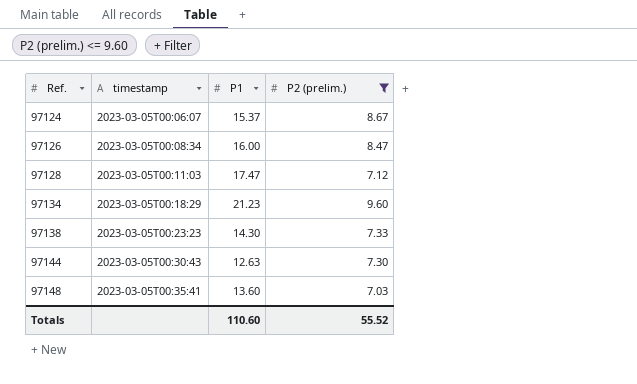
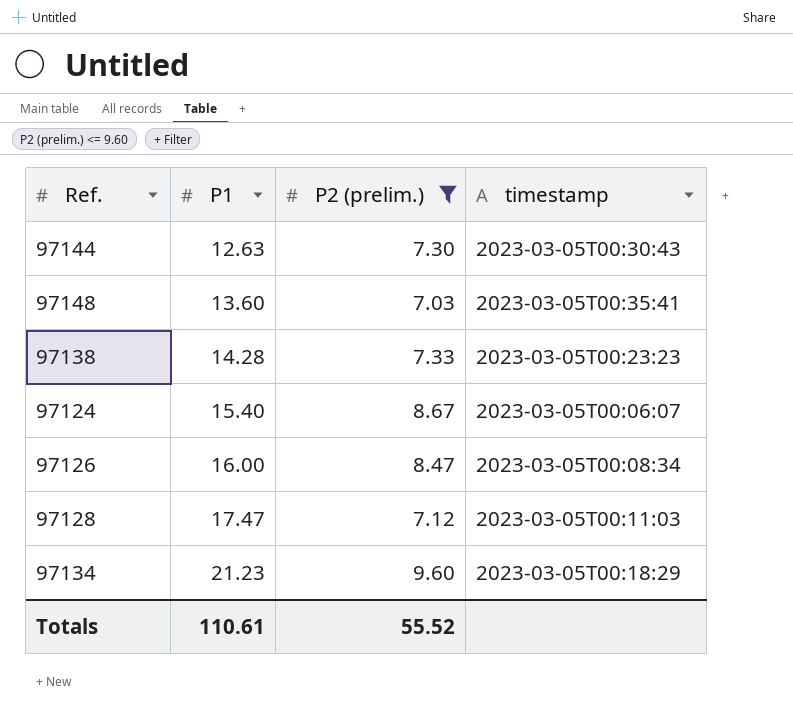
row order: Ref. ascending -> P1 ascending
column timestamp | position: 2 -> 4
97138 | P1: 14.30 -> 14.28
97124 | P1: 15.37 -> 15.40
Totals | P1: 110.60 -> 110.61

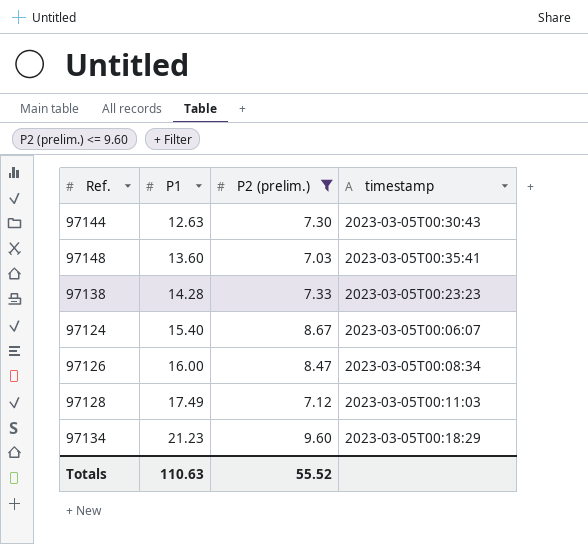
97128 | P1: 17.47 -> 17.49
Totals | P1: 110.61 -> 110.63

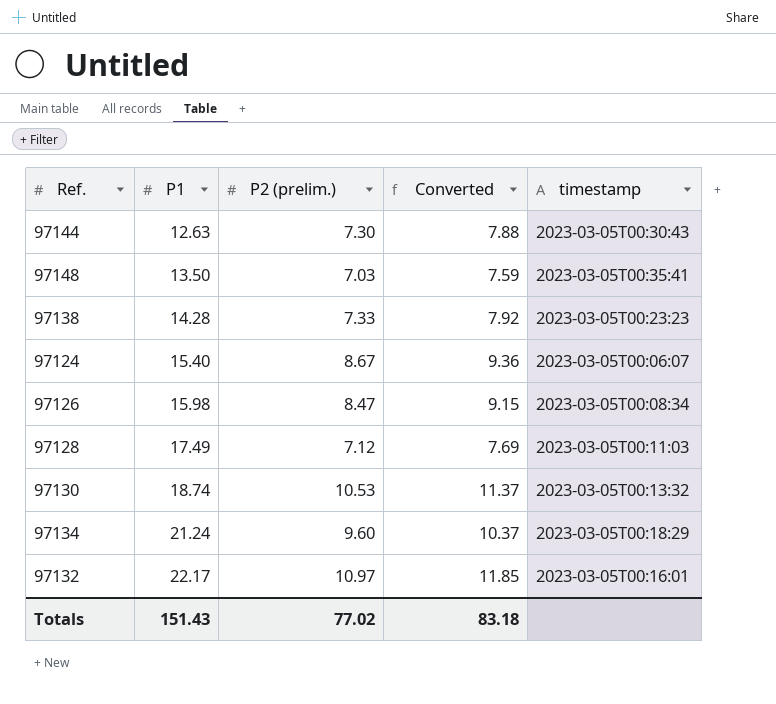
filter: P2 (prelim.) <= 9.60 -> none
column Converted | formula: none -> [P2 (prelim.)] * 1.08
97148 | P1: 13.60 -> 13.50
97126 | P1: 16.00 -> 15.98
97134 | P1: 21.23 -> 21.24
Totals | P1: 110.63 -> 151.43
Totals | P2 (prelim.): 55.52 -> 77.02

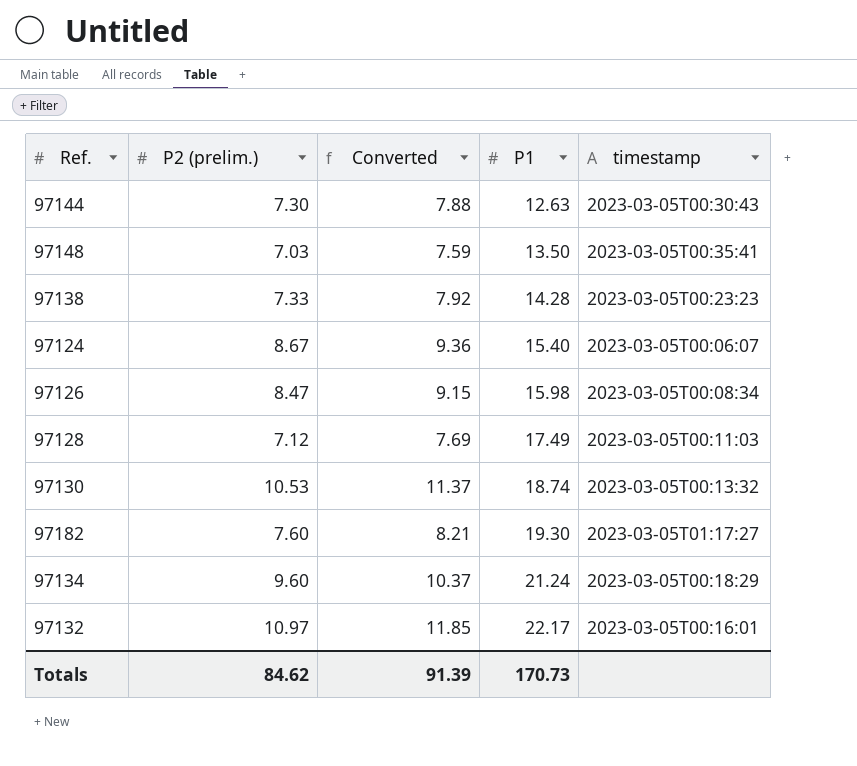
column P1 | position: 2 -> 4
row 97182: none -> 7.60 | 8.21 | 19.30 | 2023-03-05T01:17:27
Totals | P2 (prelim.): 77.02 -> 84.62
Totals | Converted: 83.18 -> 91.39
Totals | P1: 151.43 -> 170.73

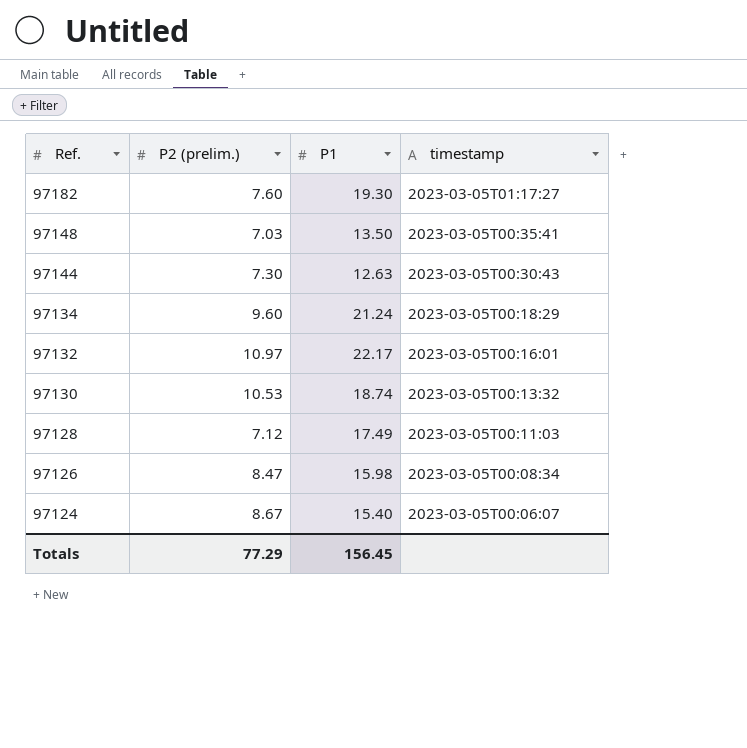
row order: P1 ascending -> Ref. descending
column Converted | formula: [P2 (prelim.)] * 1.08 -> none
row 97138: 7.33 | 7.92 | 14.28 | 2023-03-05T00:23:23 -> none
Totals | P2 (prelim.): 84.62 -> 77.29
Totals | P1: 170.73 -> 156.45

